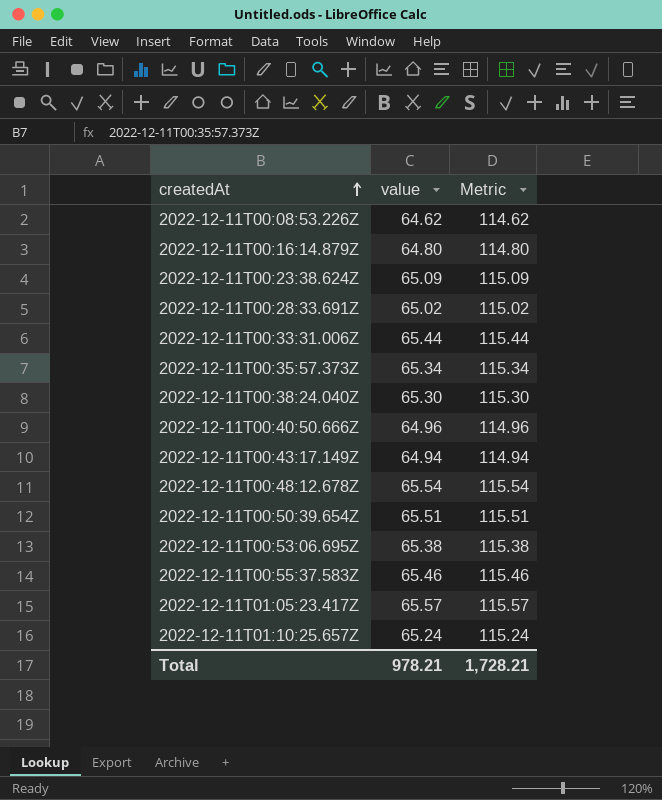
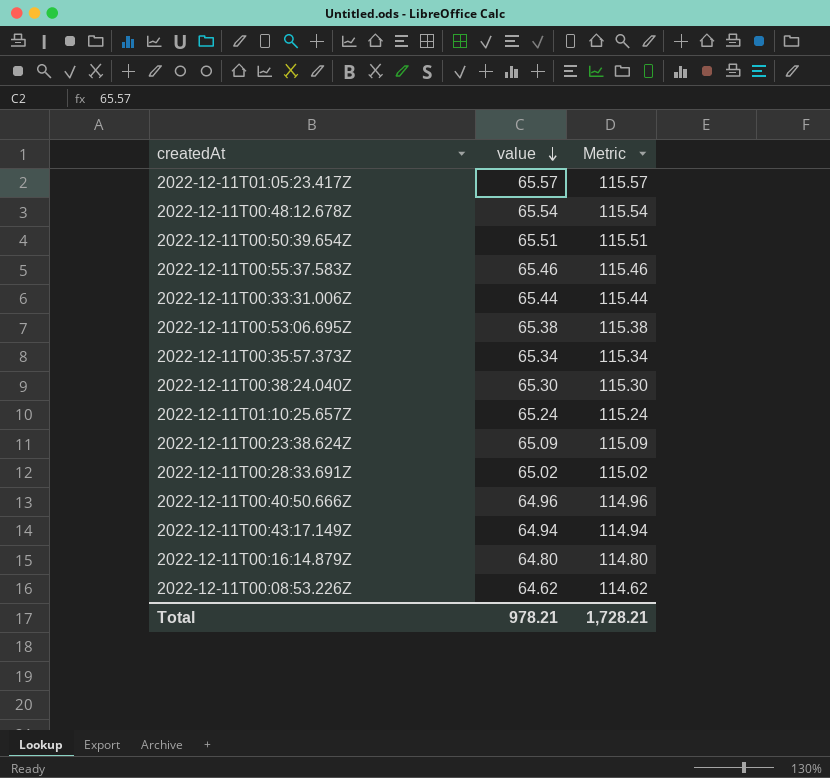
row order: createdAt ascending -> value descending

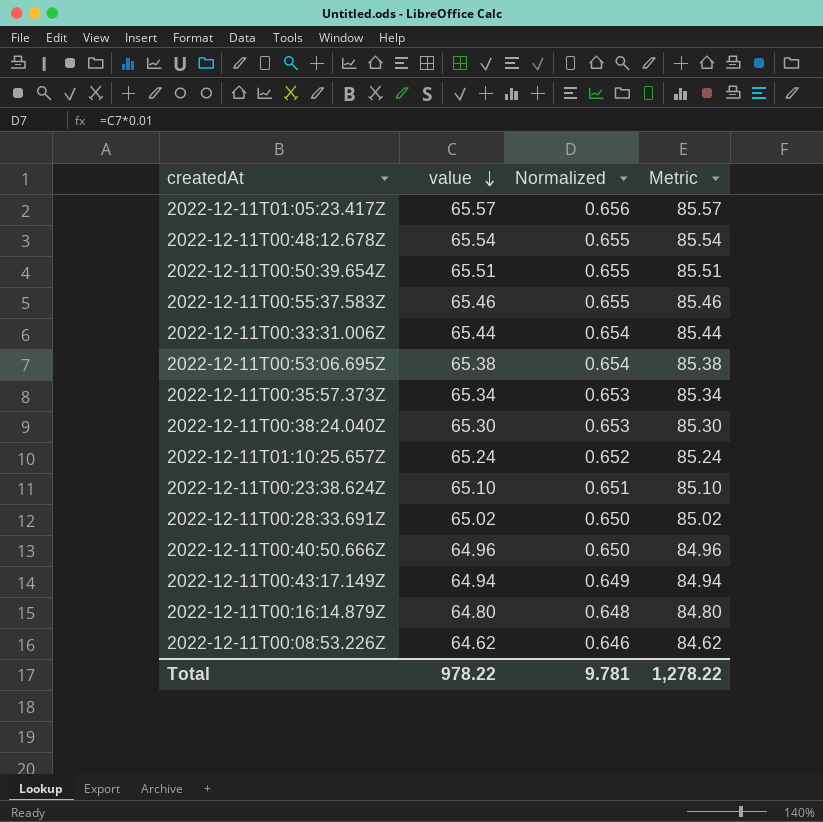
column Normalized | formula: none -> [value] * 0.01
column Metric | formula: [value] + 50 -> [value] + 20
2022-12-11T00:23:38.624Z | value: 65.09 -> 65.10
Total | value: 978.21 -> 978.22
Total | Metric: 1,728.21 -> 1,278.22

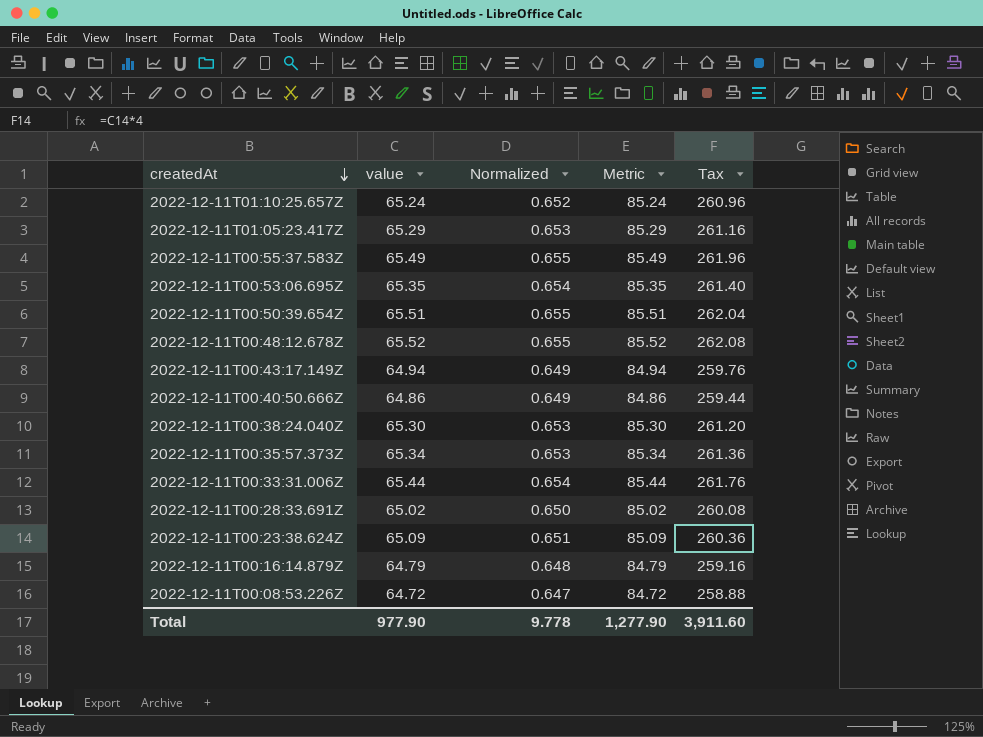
row order: value descending -> createdAt descending
column Tax | formula: none -> [value] * 4
2022-12-11T01:05:23.417Z | value: 65.57 -> 65.29
2022-12-11T01:05:23.417Z | Normalized: 0.656 -> 0.653
2022-12-11T01:05:23.417Z | Metric: 85.57 -> 85.29
2022-12-11T00:55:37.583Z | value: 65.46 -> 65.49
2022-12-11T00:55:37.583Z | Metric: 85.46 -> 85.49
2022-12-11T00:53:06.695Z | value: 65.38 -> 65.35
2022-12-11T00:53:06.695Z | Metric: 85.38 -> 85.35
2022-12-11T00:48:12.678Z | value: 65.54 -> 65.52
2022-12-11T00:48:12.678Z | Metric: 85.54 -> 85.52
2022-12-11T00:40:50.666Z | value: 64.96 -> 64.86
2022-12-11T00:40:50.666Z | Normalized: 0.650 -> 0.649
2022-12-11T00:40:50.666Z | Metric: 84.96 -> 84.86
2022-12-11T00:23:38.624Z | value: 65.10 -> 65.09
2022-12-11T00:23:38.624Z | Metric: 85.10 -> 85.09
2022-12-11T00:16:14.879Z | value: 64.80 -> 64.79
2022-12-11T00:16:14.879Z | Metric: 84.80 -> 84.79
2022-12-11T00:08:53.226Z | value: 64.62 -> 64.72
2022-12-11T00:08:53.226Z | Normalized: 0.646 -> 0.647
2022-12-11T00:08:53.226Z | Metric: 84.62 -> 84.72
Total | value: 978.22 -> 977.90
Total | Normalized: 9.781 -> 9.778
Total | Metric: 1,278.22 -> 1,277.90

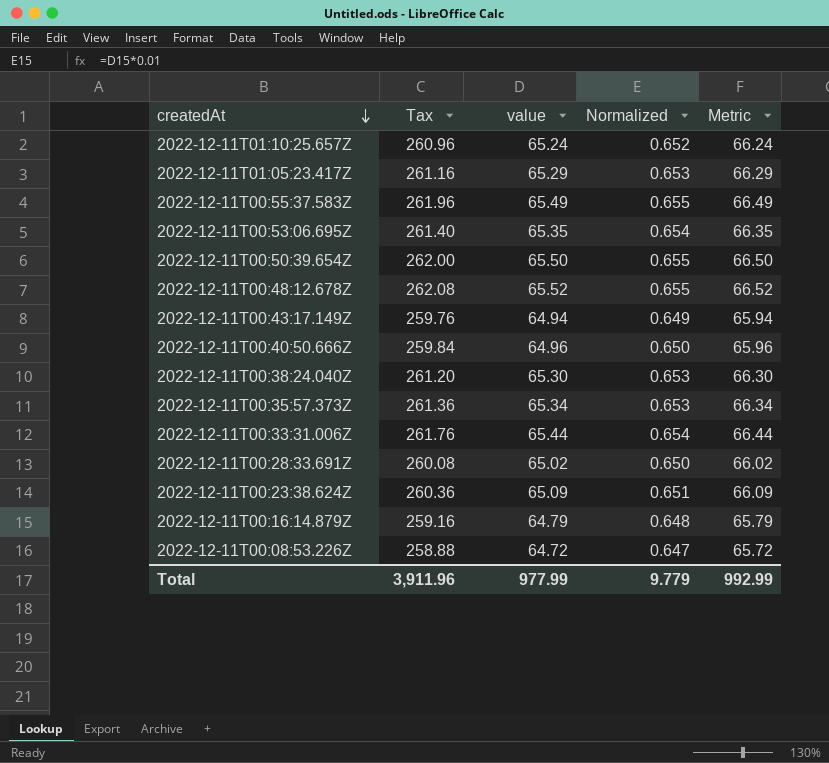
column Tax | position: 5 -> 2
column Metric | formula: [value] + 20 -> [value] + 1
2022-12-11T00:50:39.654Z | Tax: 262.04 -> 262.00
2022-12-11T00:50:39.654Z | value: 65.51 -> 65.50
2022-12-11T00:40:50.666Z | Tax: 259.44 -> 259.84
2022-12-11T00:40:50.666Z | value: 64.86 -> 64.96
2022-12-11T00:40:50.666Z | Normalized: 0.649 -> 0.650
Total | Tax: 3,911.60 -> 3,911.96
Total | value: 977.90 -> 977.99
Total | Normalized: 9.778 -> 9.779
Total | Metric: 1,277.90 -> 992.99

